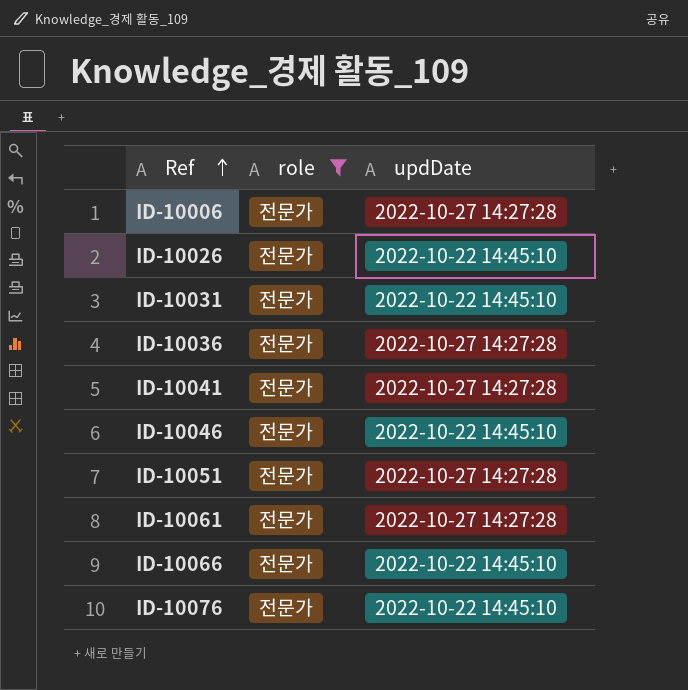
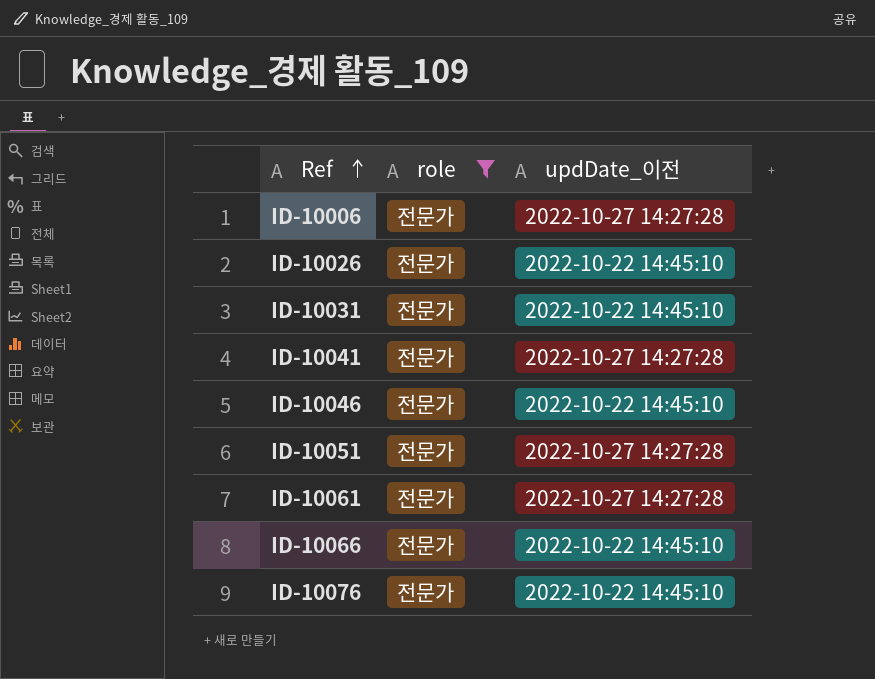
column name: updDate -> updDate_이전
row ID-10036: 전문가 | 2022-10-27 14:27:28 -> none

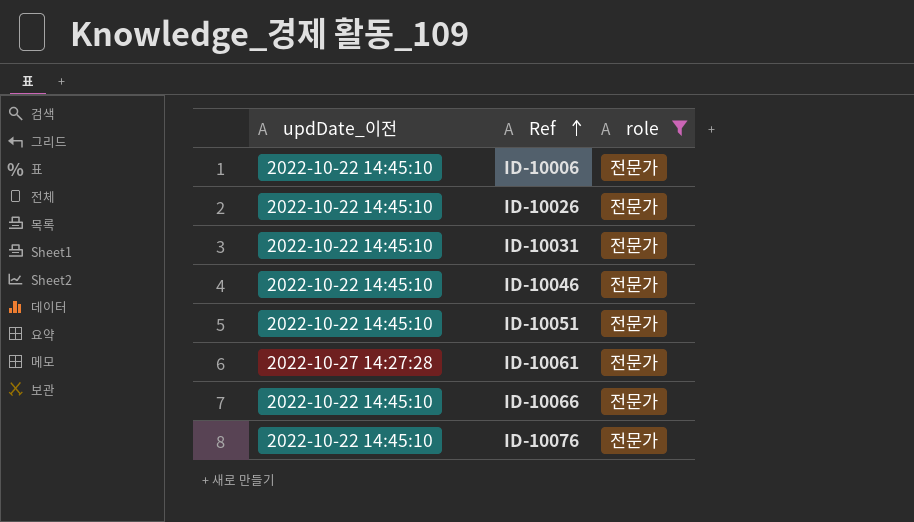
column updDate_이전 | position: 3 -> 1
row ID-10041: 전문가 | 2022-10-27 14:27:28 -> none
ID-10006 | updDate_이전: 2022-10-27 14:27:28 -> 2022-10-22 14:45:10
ID-10051 | updDate_이전: 2022-10-27 14:27:28 -> 2022-10-22 14:45:10

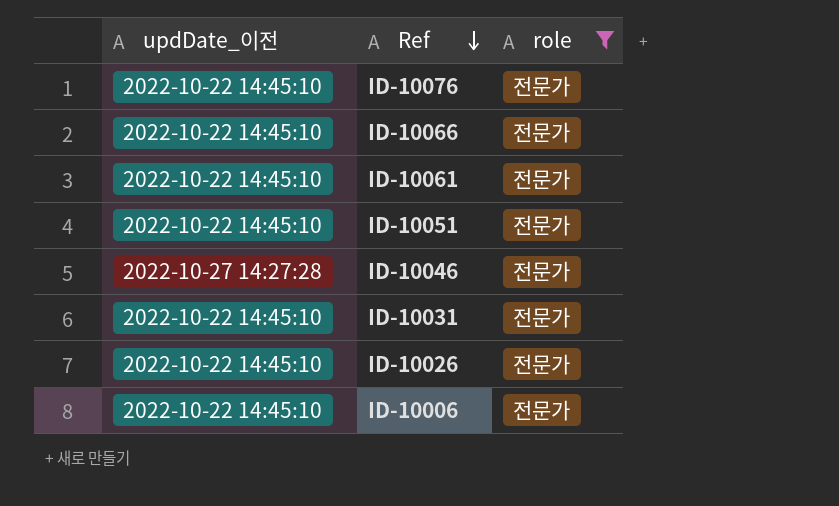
row order: Ref ascending -> Ref descending
ID-10061 | updDate_이전: 2022-10-27 14:27:28 -> 2022-10-22 14:45:10
ID-10046 | updDate_이전: 2022-10-22 14:45:10 -> 2022-10-27 14:27:28

